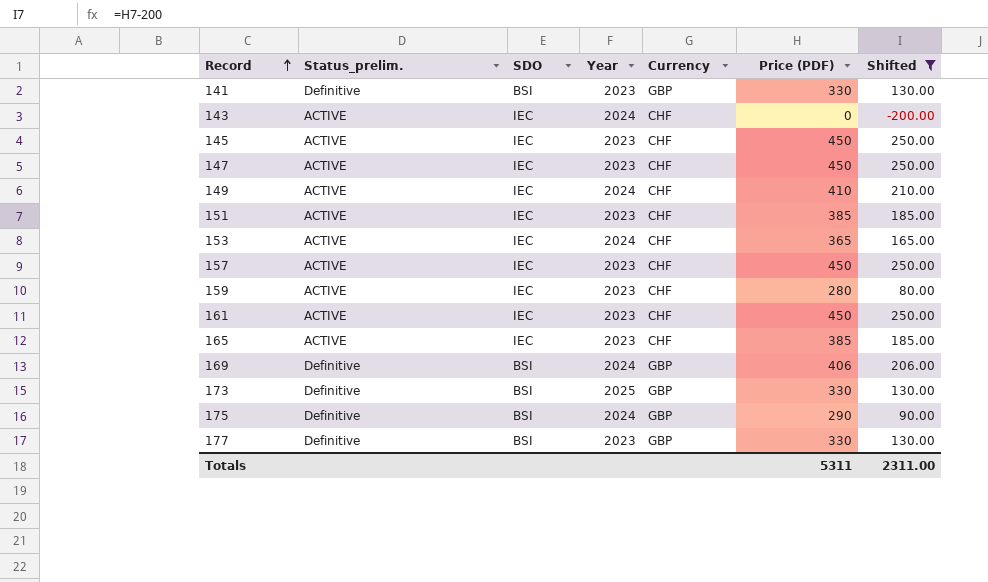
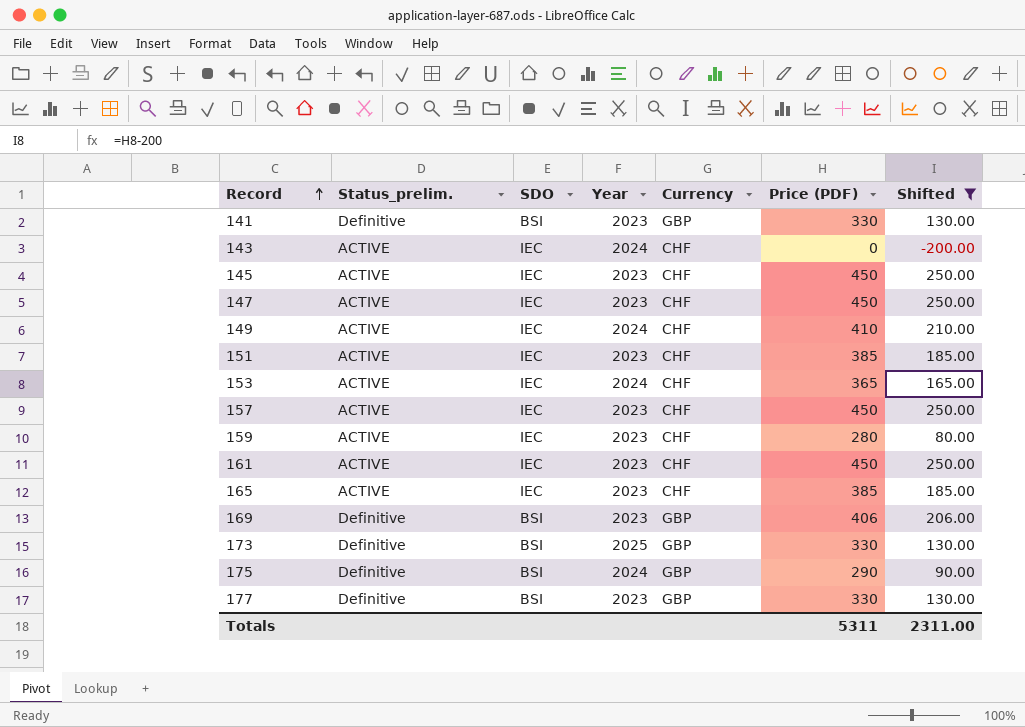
169 | Year: 2024 -> 2023

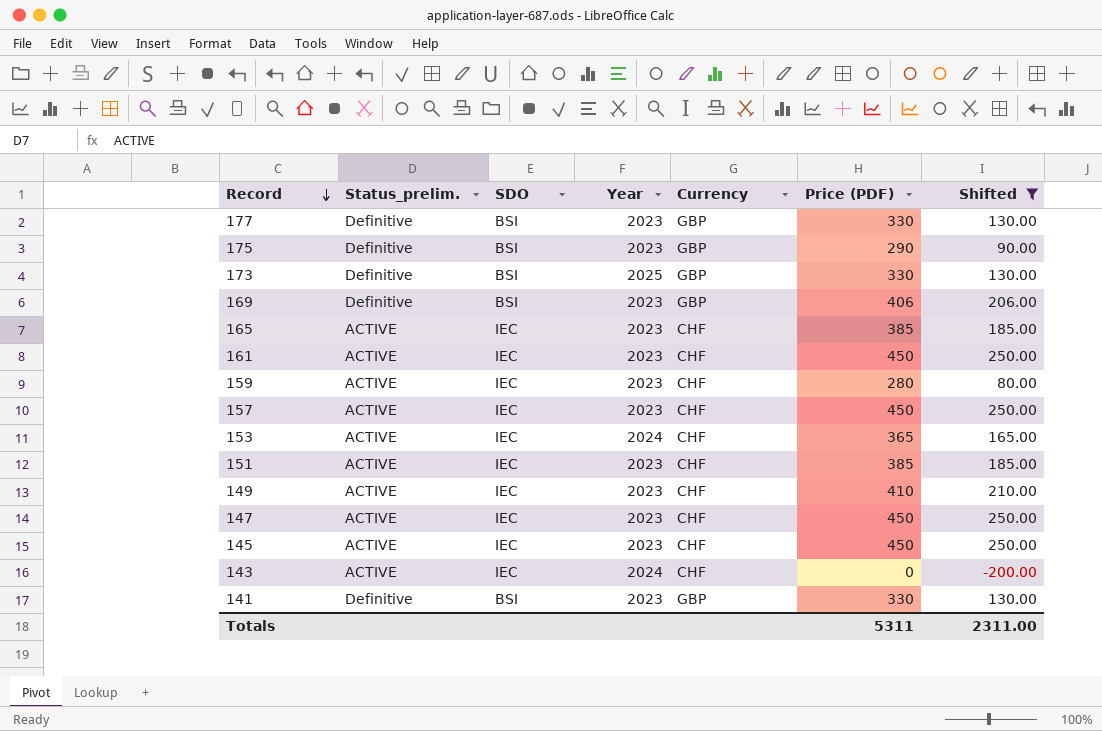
row order: Record ascending -> Record descending
175 | Year: 2024 -> 2023
149 | Year: 2024 -> 2023

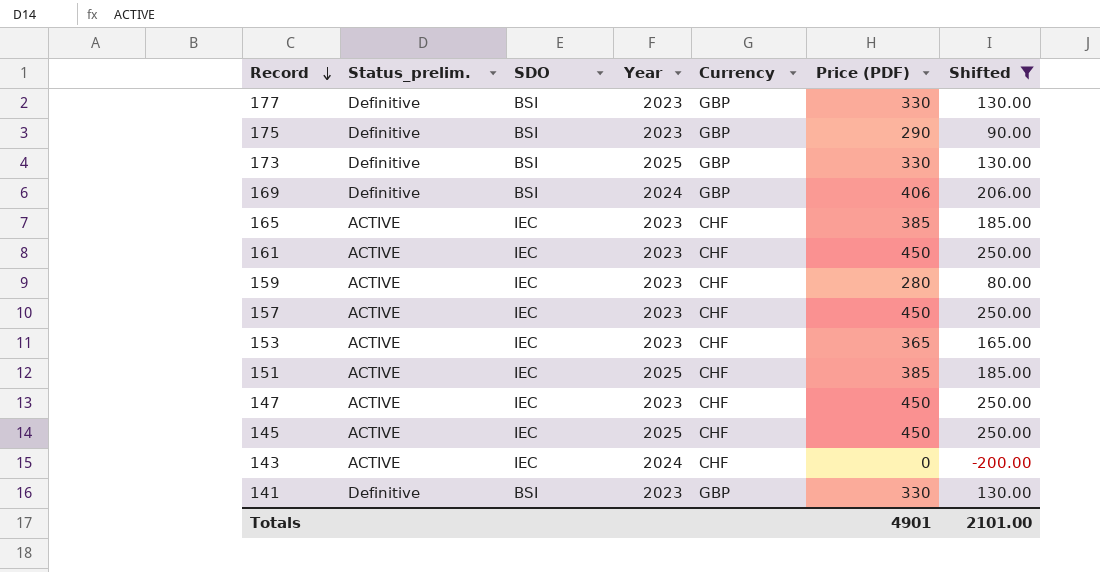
row 149: ACTIVE | IEC | 2023 | CHF | 410 | 210.00 -> none
169 | Year: 2023 -> 2024
153 | Year: 2024 -> 2023
151 | Year: 2023 -> 2025
145 | Year: 2023 -> 2025
Totals | Price (PDF): 5311 -> 4901
Totals | Shifted: 2311.00 -> 2101.00

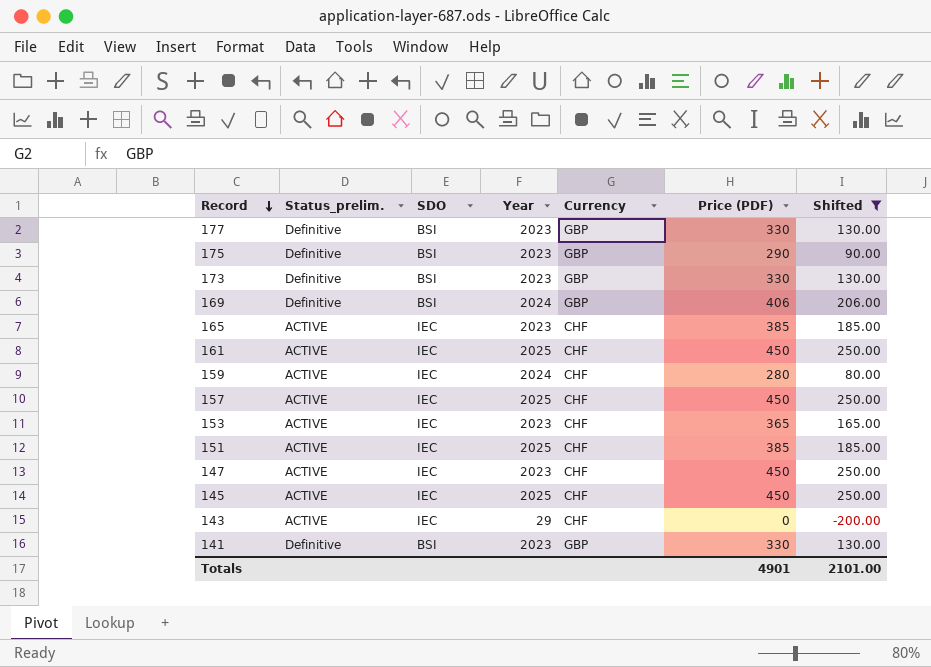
173 | Year: 2025 -> 2023
161 | Year: 2023 -> 2025
159 | Year: 2023 -> 2024
157 | Year: 2023 -> 2025
143 | Year: 2024 -> 29

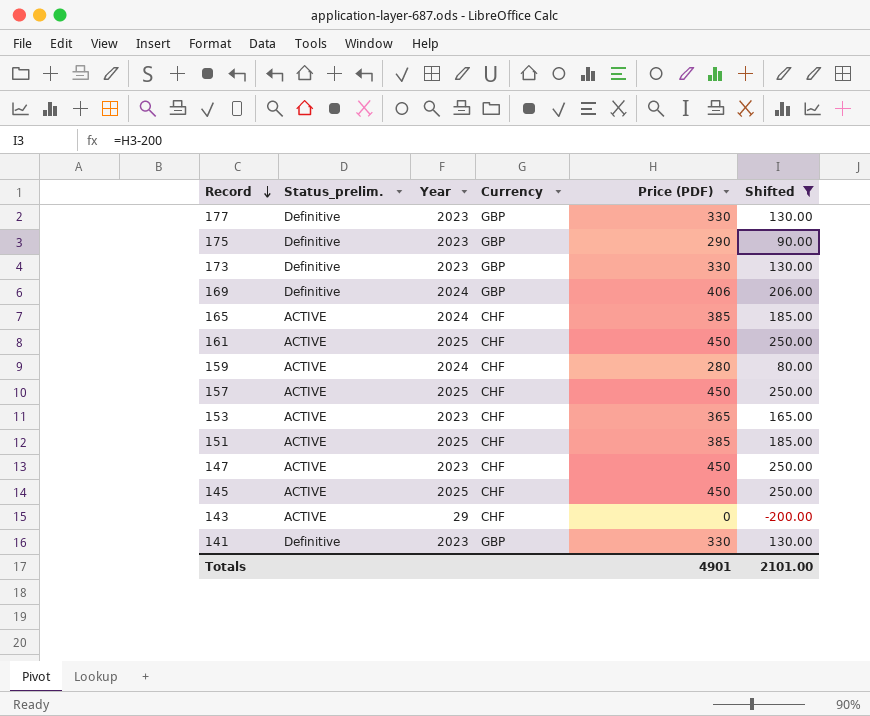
column SDO | position: 3 -> none
165 | Year: 2023 -> 2024

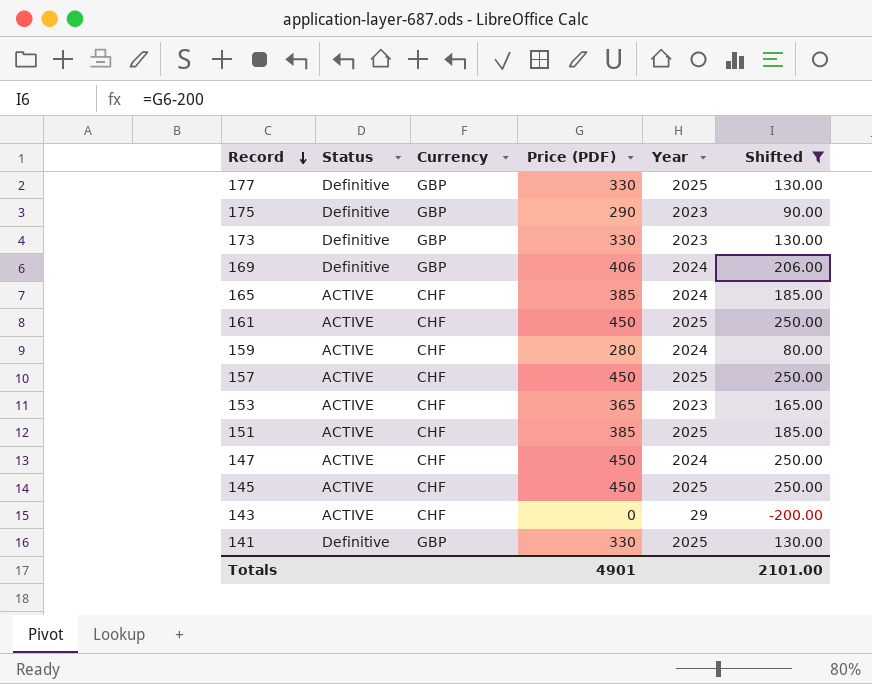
column name: Status_prelim. -> Status
column Year | position: 3 -> 5
177 | Year: 2023 -> 2025
147 | Year: 2023 -> 2024
141 | Year: 2023 -> 2025

